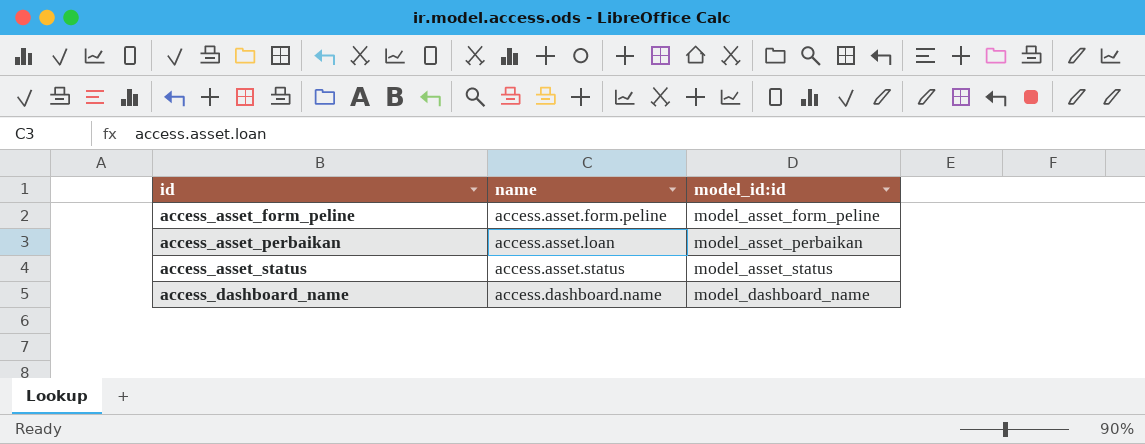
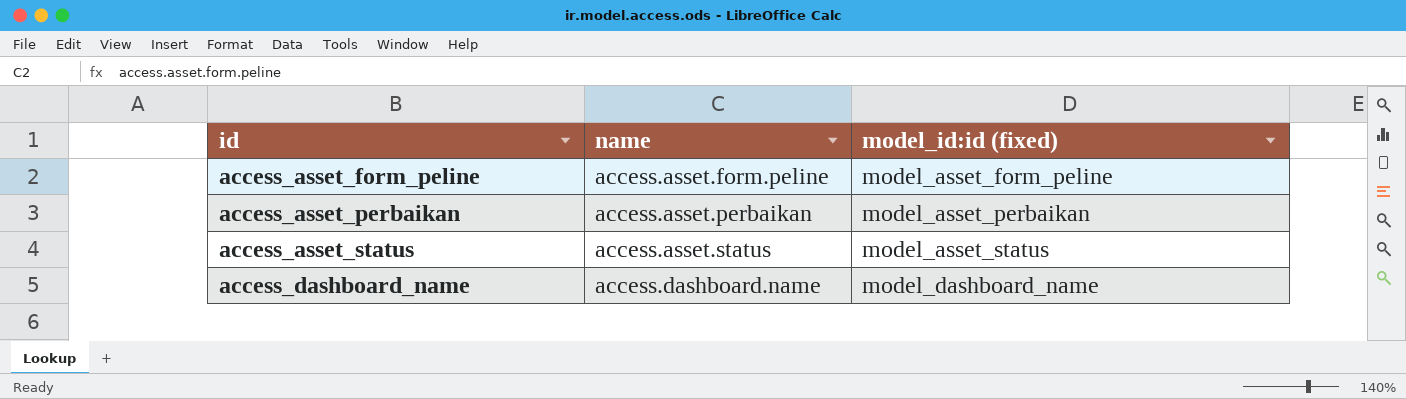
column name: model_id:id -> model_id:id (fixed)
access_asset_perbaikan | name: access.asset.loan -> access.asset.perbaikan

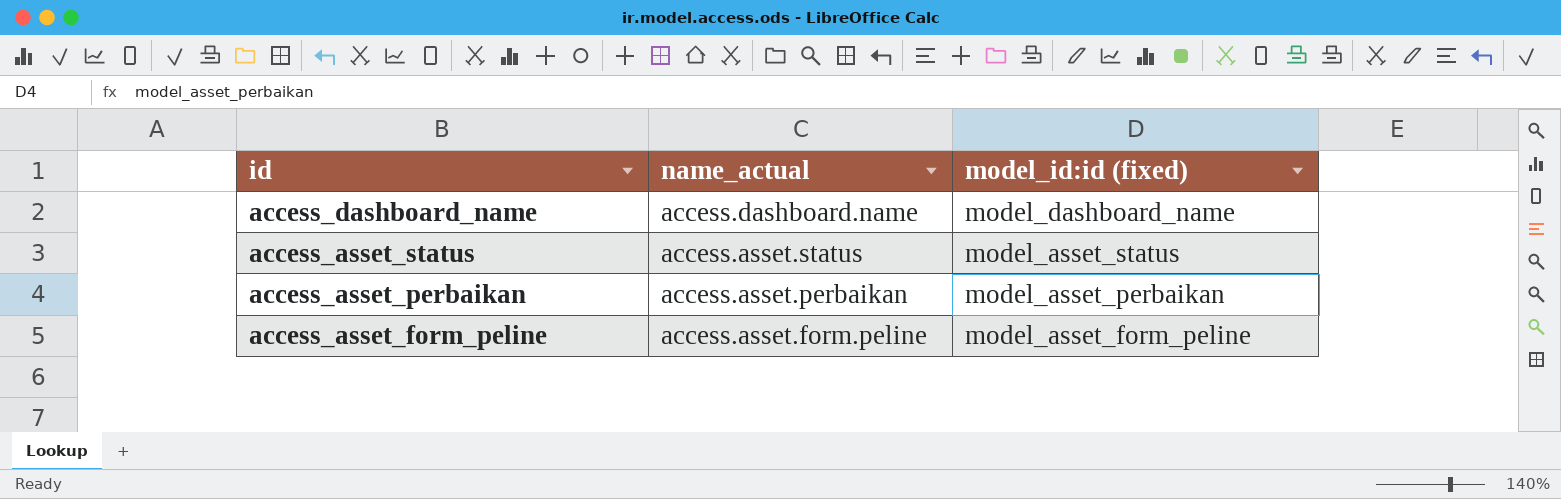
row order: id ascending -> id descending
column name: name -> name_actual

